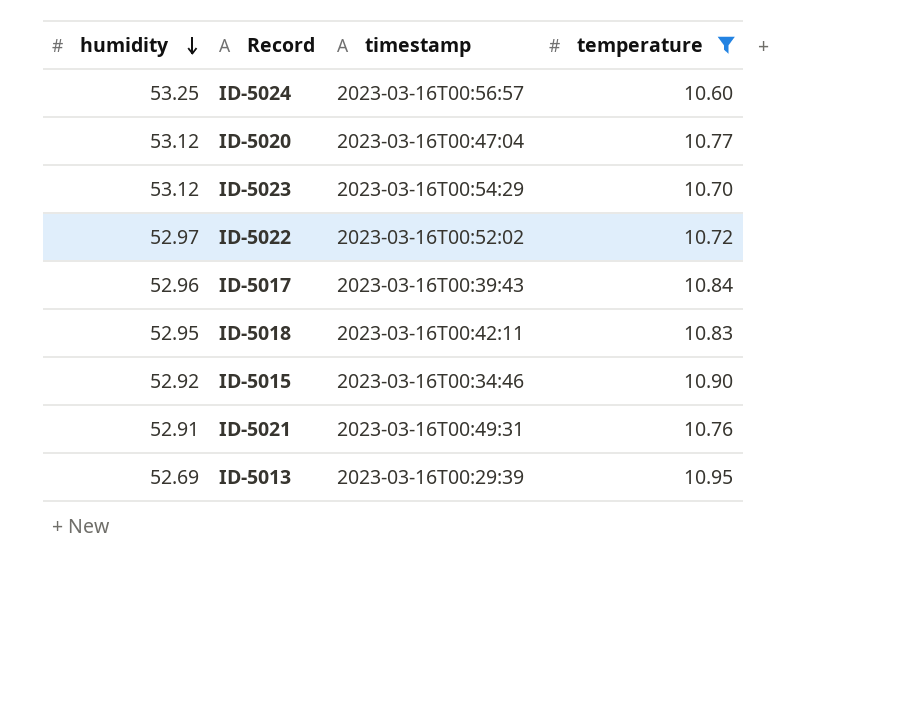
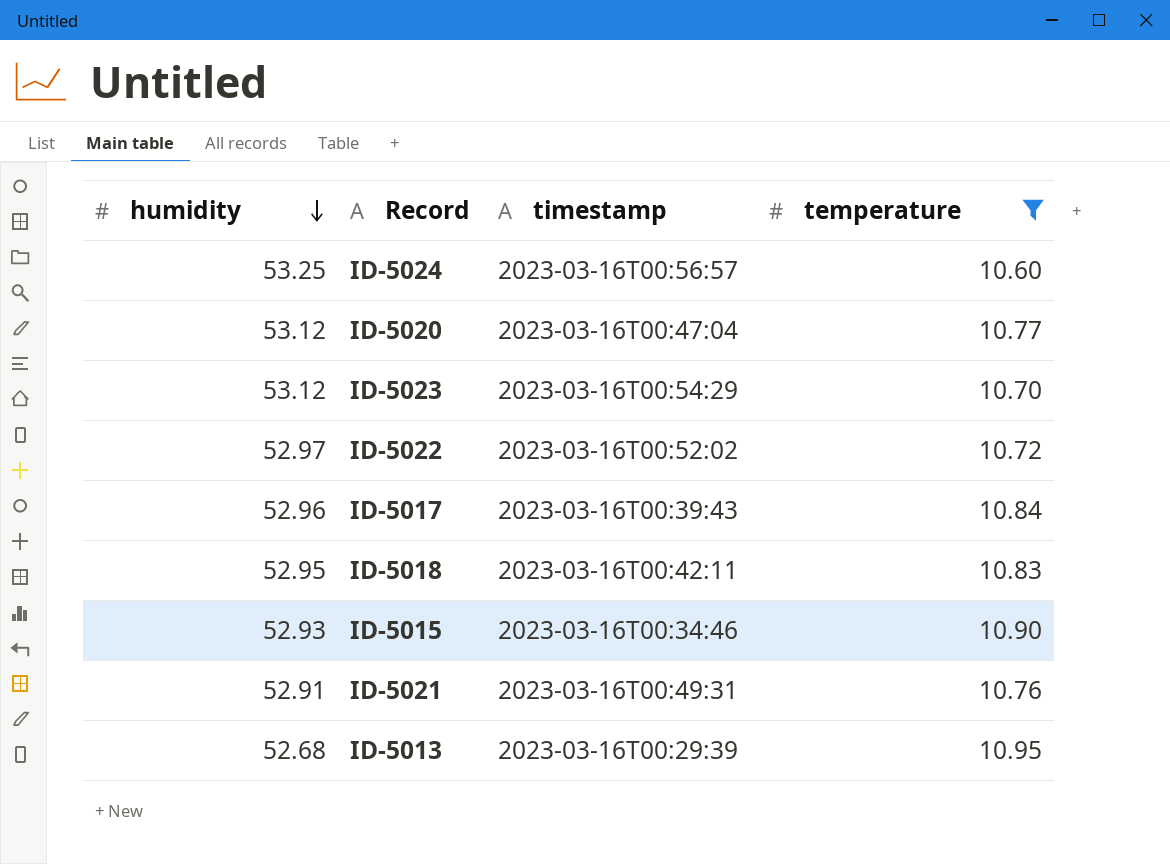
ID-5015 | humidity: 52.92 -> 52.93
ID-5013 | humidity: 52.69 -> 52.68

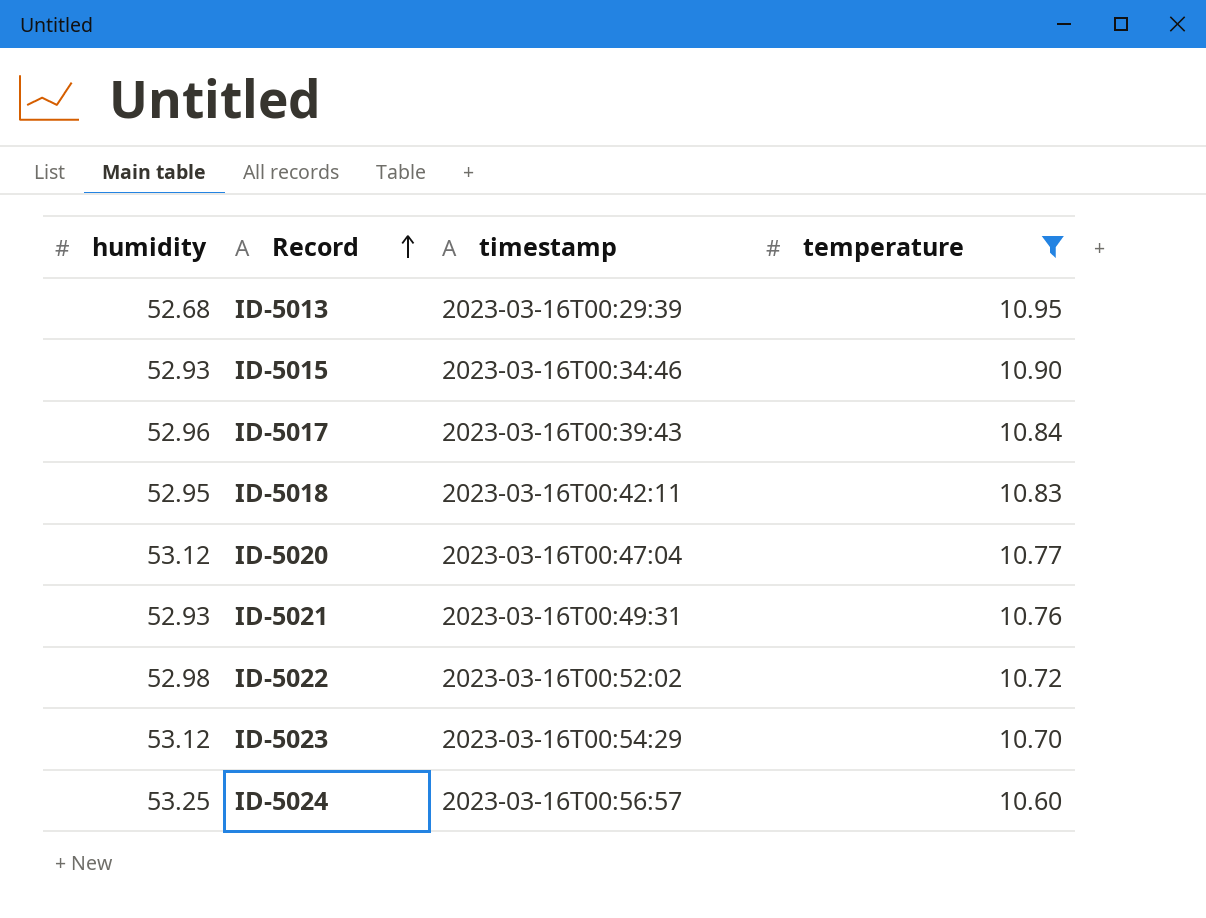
row order: humidity descending -> Record ascending
ID-5021 | humidity: 52.91 -> 52.93
ID-5022 | humidity: 52.97 -> 52.98

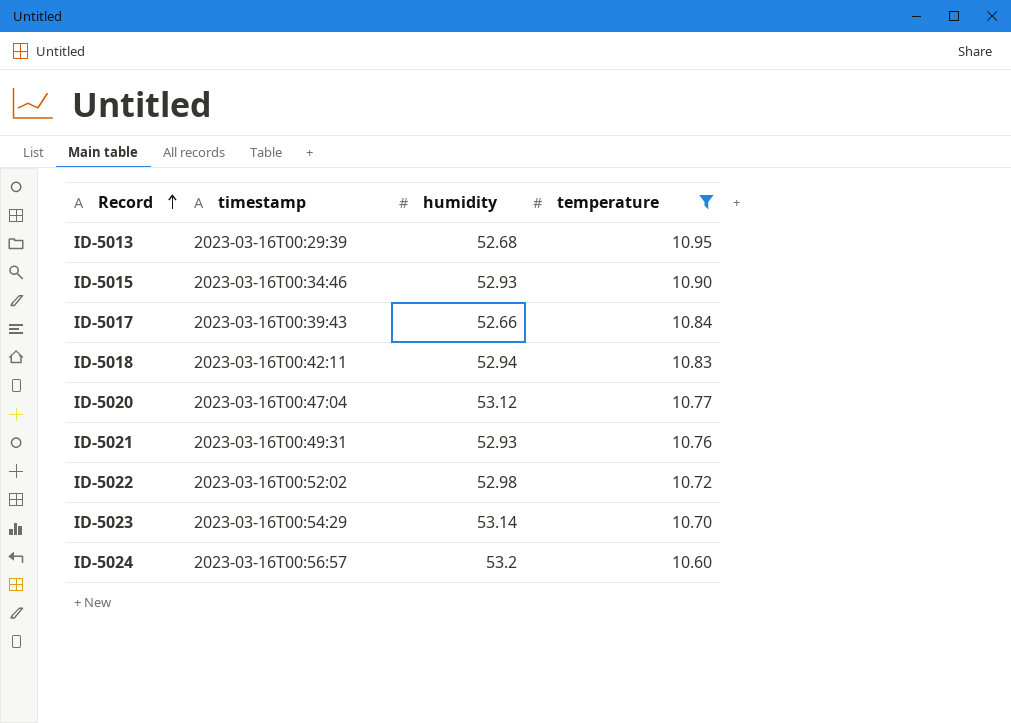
column humidity | position: 1 -> 3
ID-5017 | humidity: 52.96 -> 52.66
ID-5018 | humidity: 52.95 -> 52.94
ID-5023 | humidity: 53.12 -> 53.14
ID-5024 | humidity: 53.25 -> 53.2

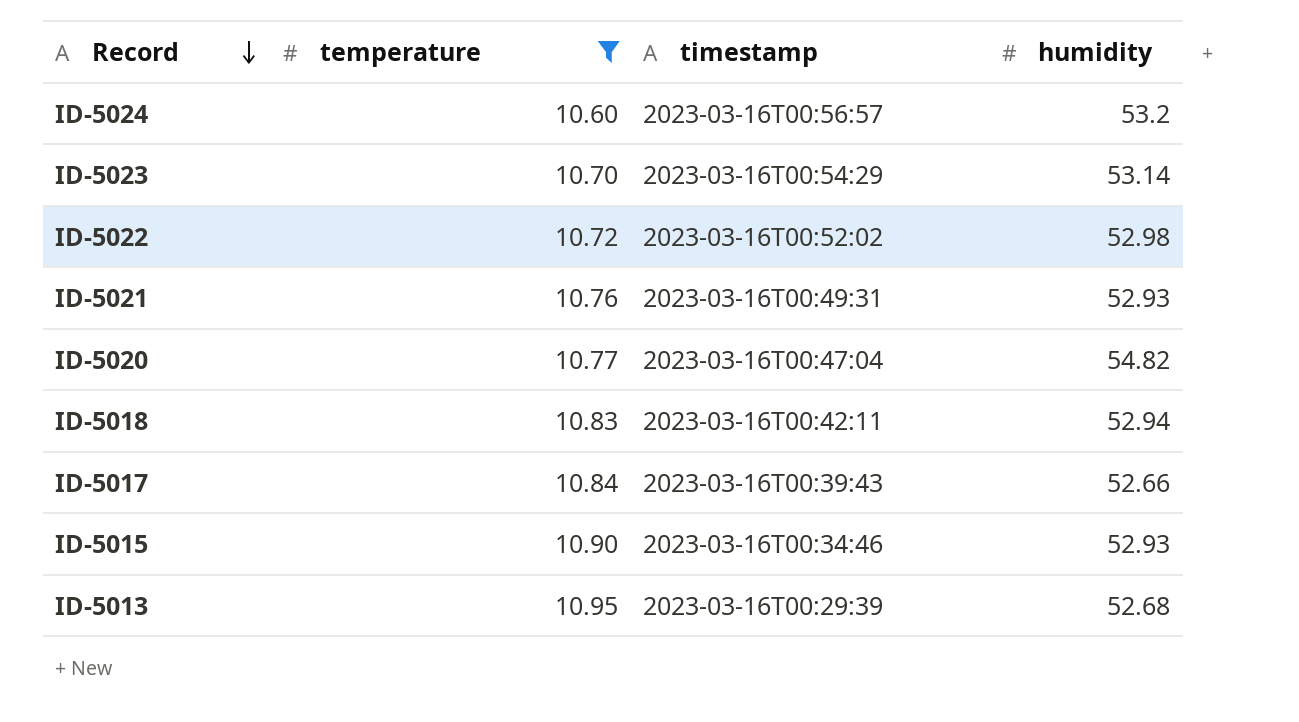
row order: Record ascending -> Record descending
column temperature | position: 4 -> 2
ID-5020 | humidity: 53.12 -> 54.82

